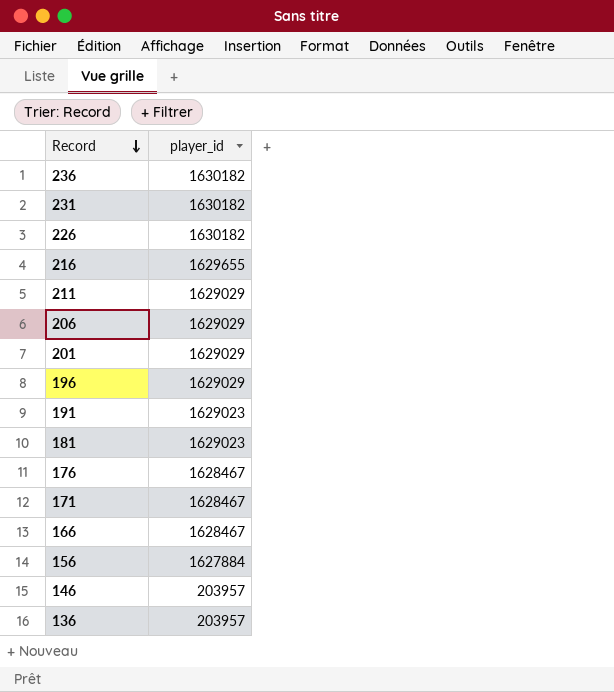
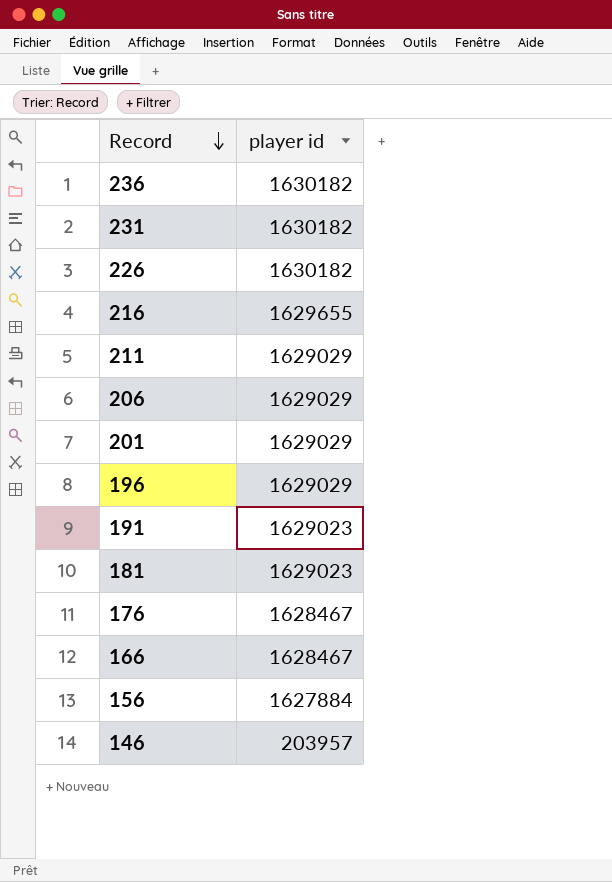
column name: player_id -> player id
row 171: 1628467 -> none
row 136: 203957 -> none

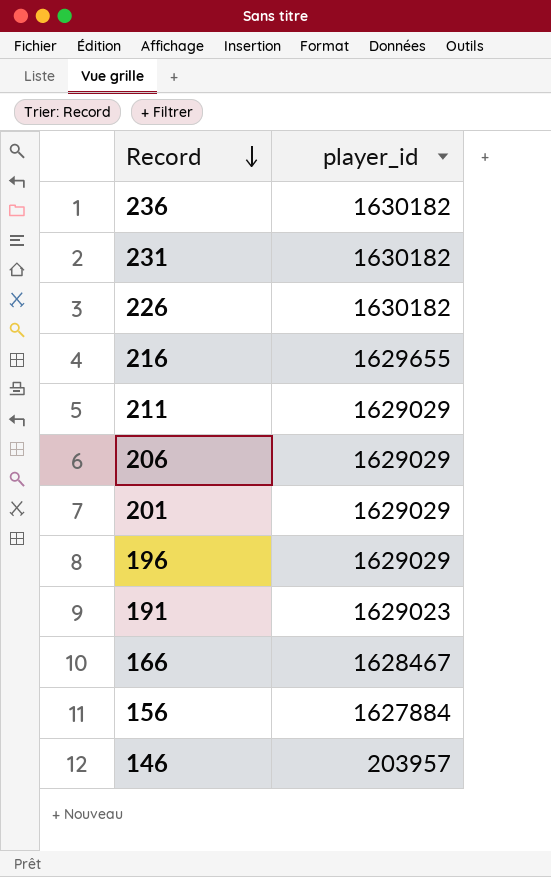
column name: player id -> player_id
row 181: 1629023 -> none
row 176: 1628467 -> none

